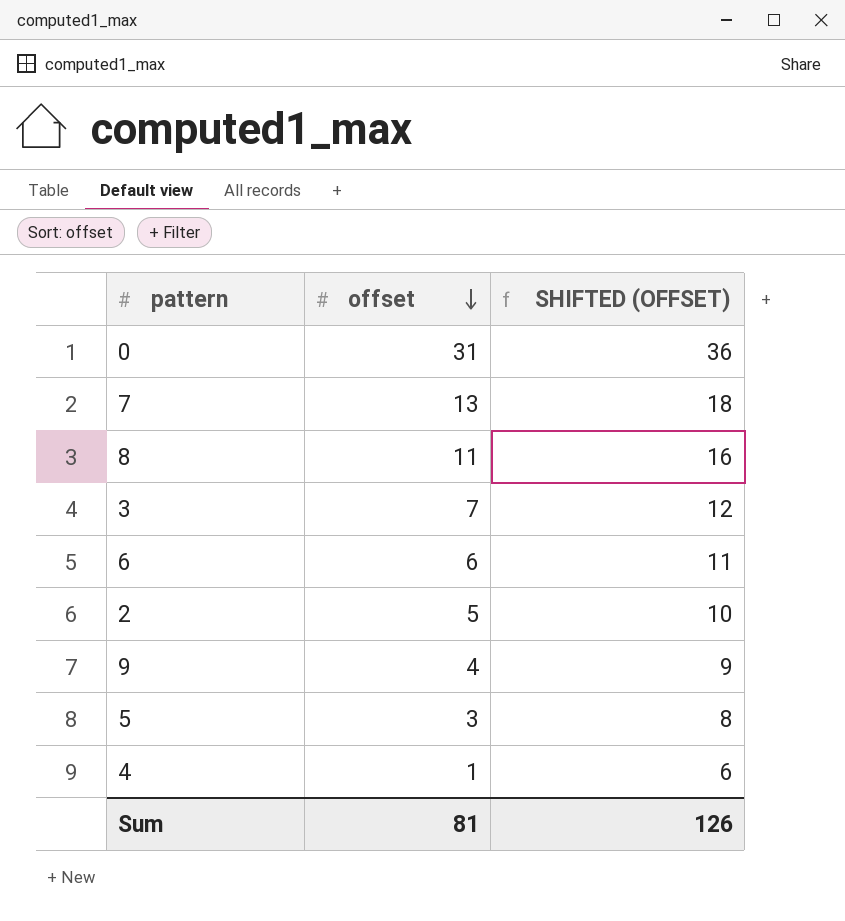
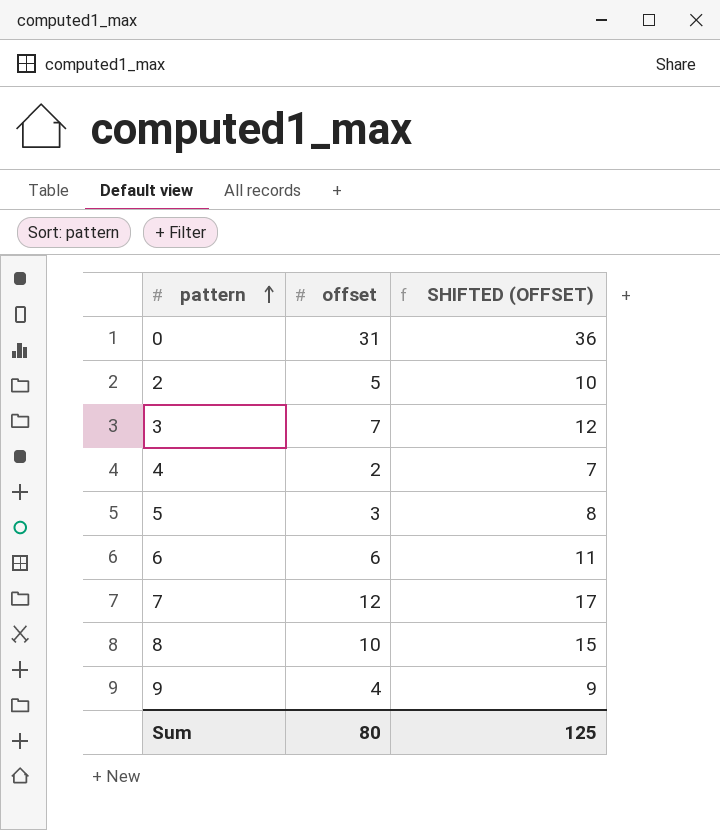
row order: offset descending -> pattern ascending
4 | offset: 1 -> 2
4 | SHIFTED (OFFSET): 6 -> 7
7 | offset: 13 -> 12
7 | SHIFTED (OFFSET): 18 -> 17
8 | offset: 11 -> 10
8 | SHIFTED (OFFSET): 16 -> 15
Sum | offset: 81 -> 80
Sum | SHIFTED (OFFSET): 126 -> 125

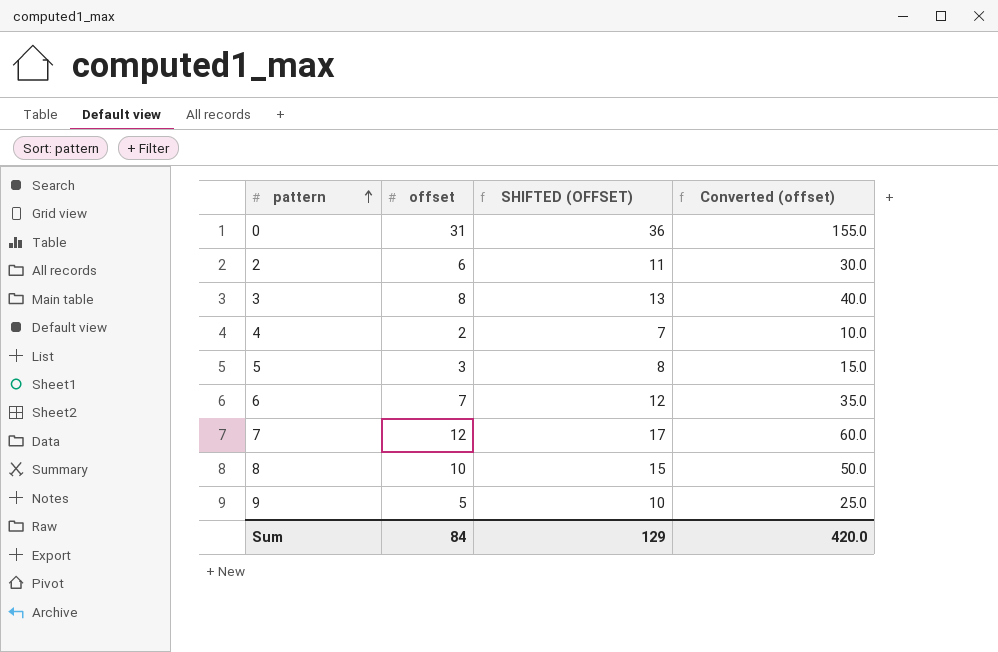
column Converted (offset) | formula: none -> [offset] * 5
2 | offset: 5 -> 6
2 | SHIFTED (OFFSET): 10 -> 11
3 | offset: 7 -> 8
3 | SHIFTED (OFFSET): 12 -> 13
6 | offset: 6 -> 7
6 | SHIFTED (OFFSET): 11 -> 12
9 | offset: 4 -> 5
9 | SHIFTED (OFFSET): 9 -> 10
Sum | offset: 80 -> 84
Sum | SHIFTED (OFFSET): 125 -> 129

